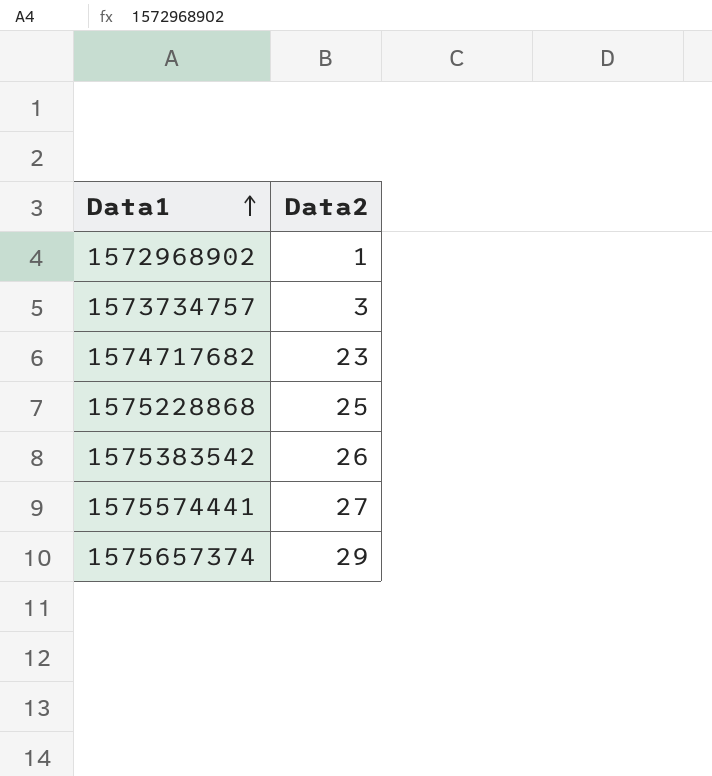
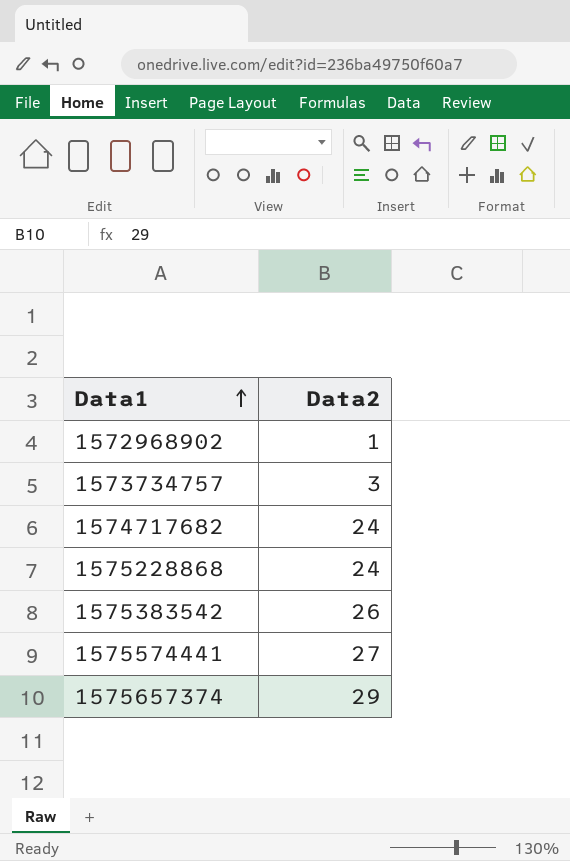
1574717682 | Data2: 23 -> 24
1575228868 | Data2: 25 -> 24

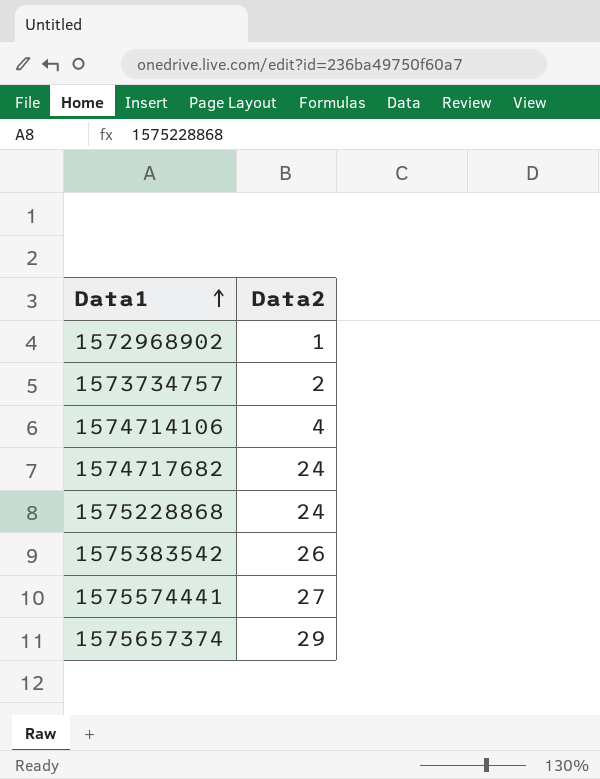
1573734757 | Data2: 3 -> 2
row 1574714106: none -> 4

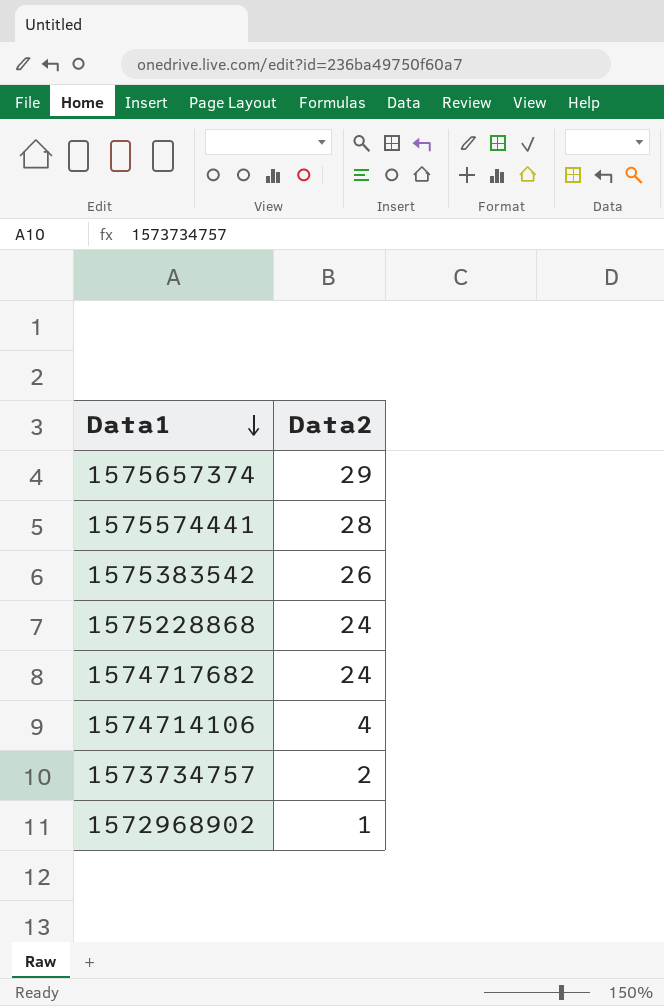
row order: Data1 ascending -> Data1 descending
1575574441 | Data2: 27 -> 28

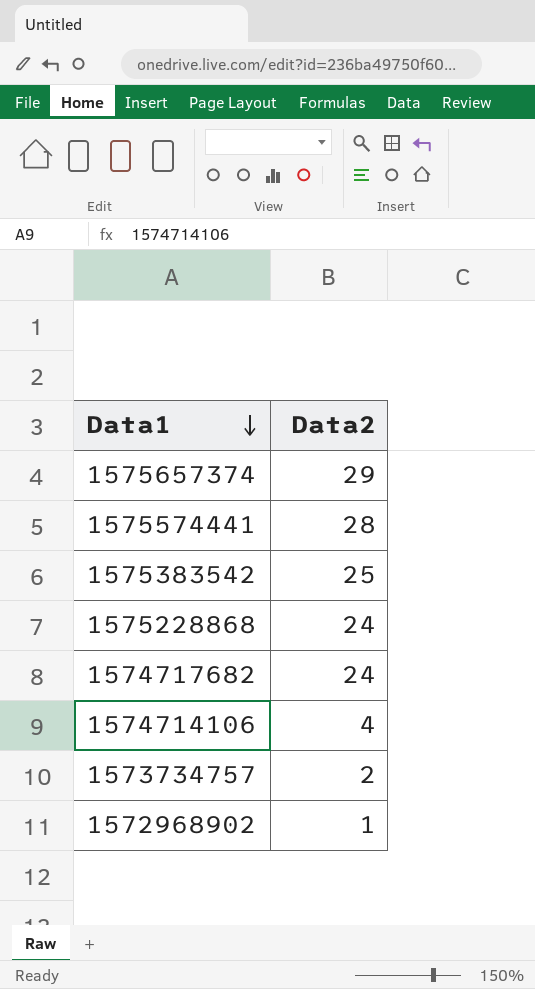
1575383542 | Data2: 26 -> 25

